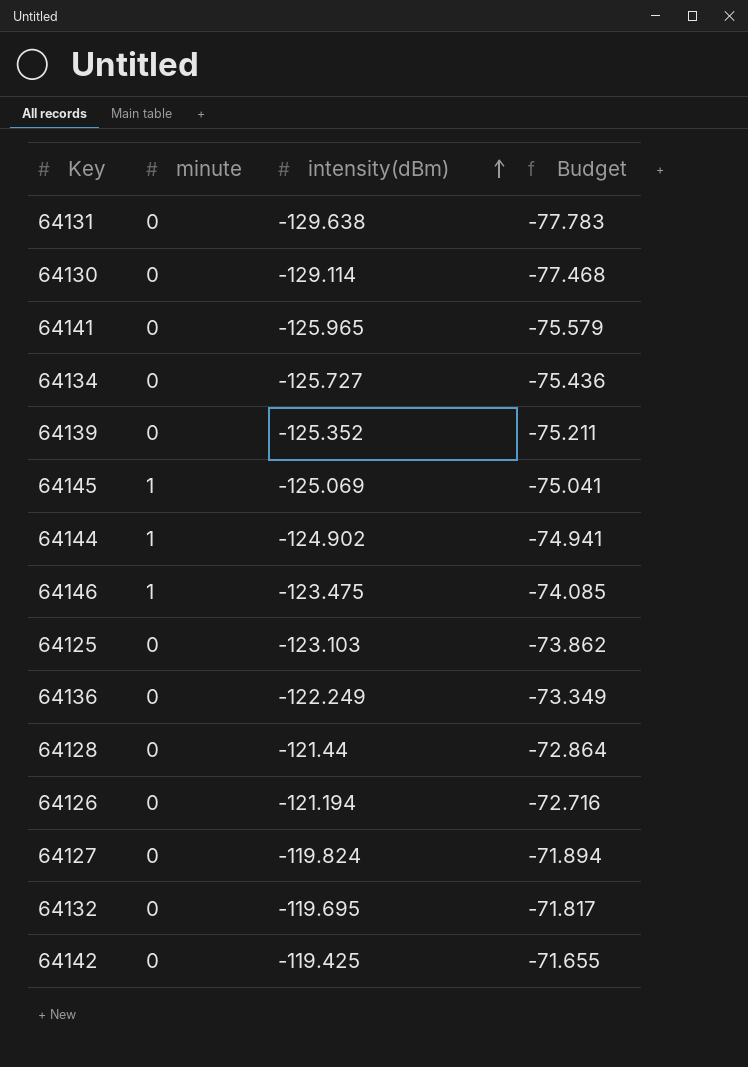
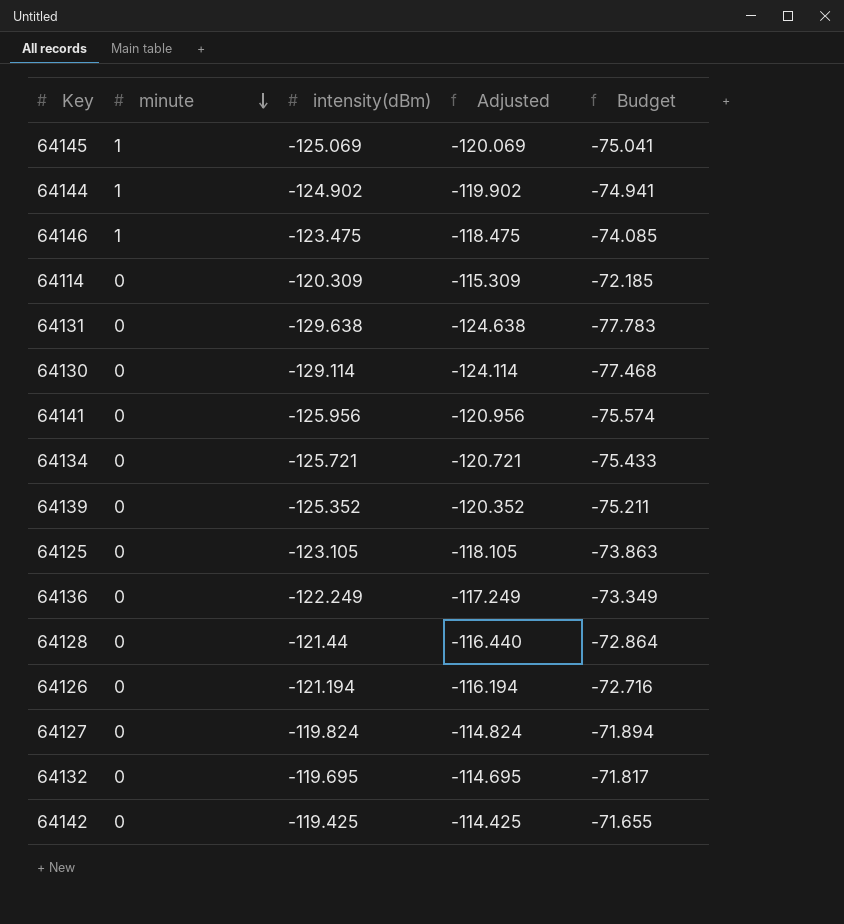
row order: intensity(dBm) ascending -> minute descending
column Adjusted | formula: none -> [intensity(dBm)] + 5
row 64114: none -> 0 | -120.309 | -115.309 | -72.185
64141 | intensity(dBm): -125.965 -> -125.956
64141 | Budget: -75.579 -> -75.574
64134 | intensity(dBm): -125.727 -> -125.721
64134 | Budget: -75.436 -> -75.433
64125 | intensity(dBm): -123.103 -> -123.105
64125 | Budget: -73.862 -> -73.863

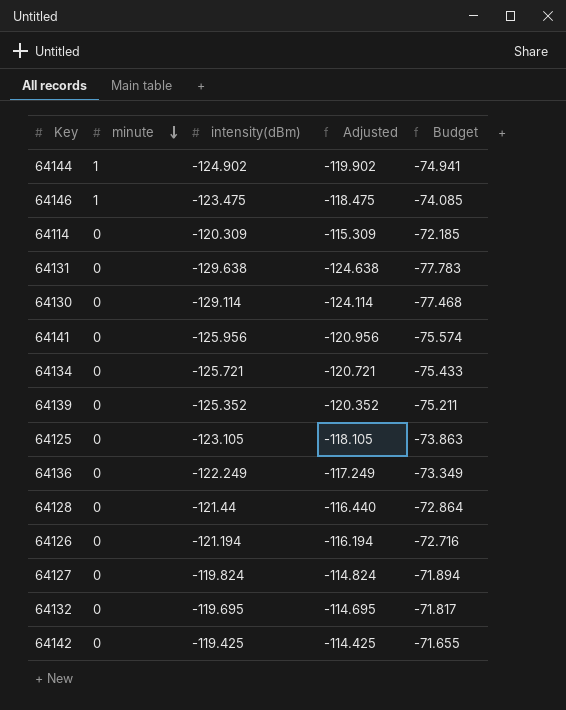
row 64145: 1 | -125.069 | -120.069 | -75.041 -> none

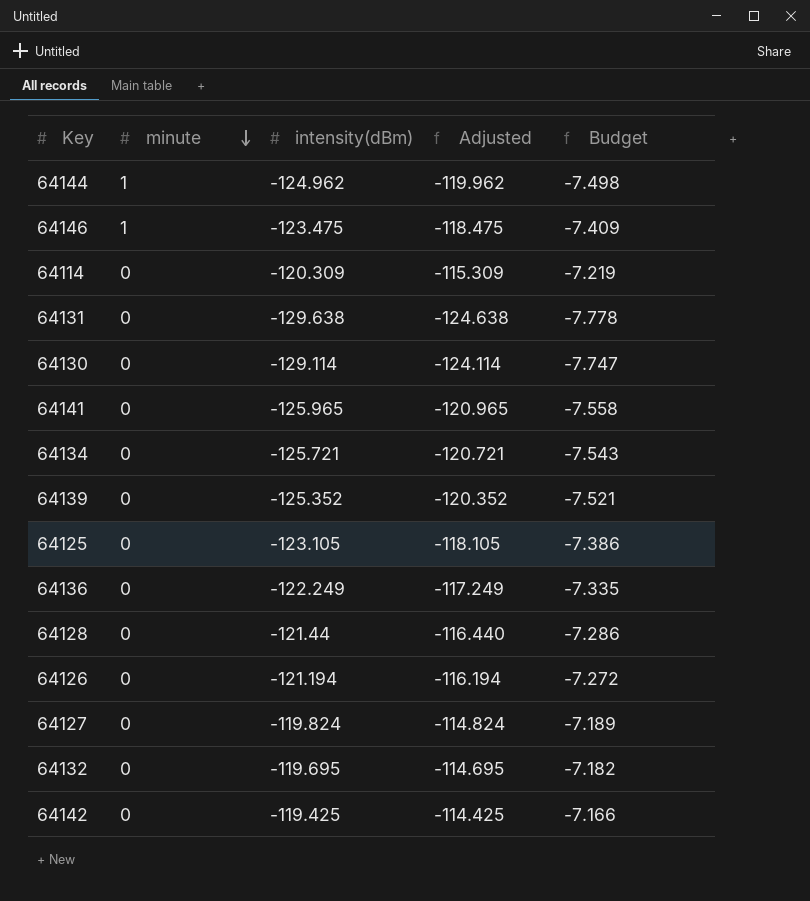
column Budget | formula: [intensity(dBm)] * 0.6 -> [intensity(dBm)] * 0.06
64144 | intensity(dBm): -124.902 -> -124.962
64144 | Adjusted: -119.902 -> -119.962
64141 | intensity(dBm): -125.956 -> -125.965
64141 | Adjusted: -120.956 -> -120.965

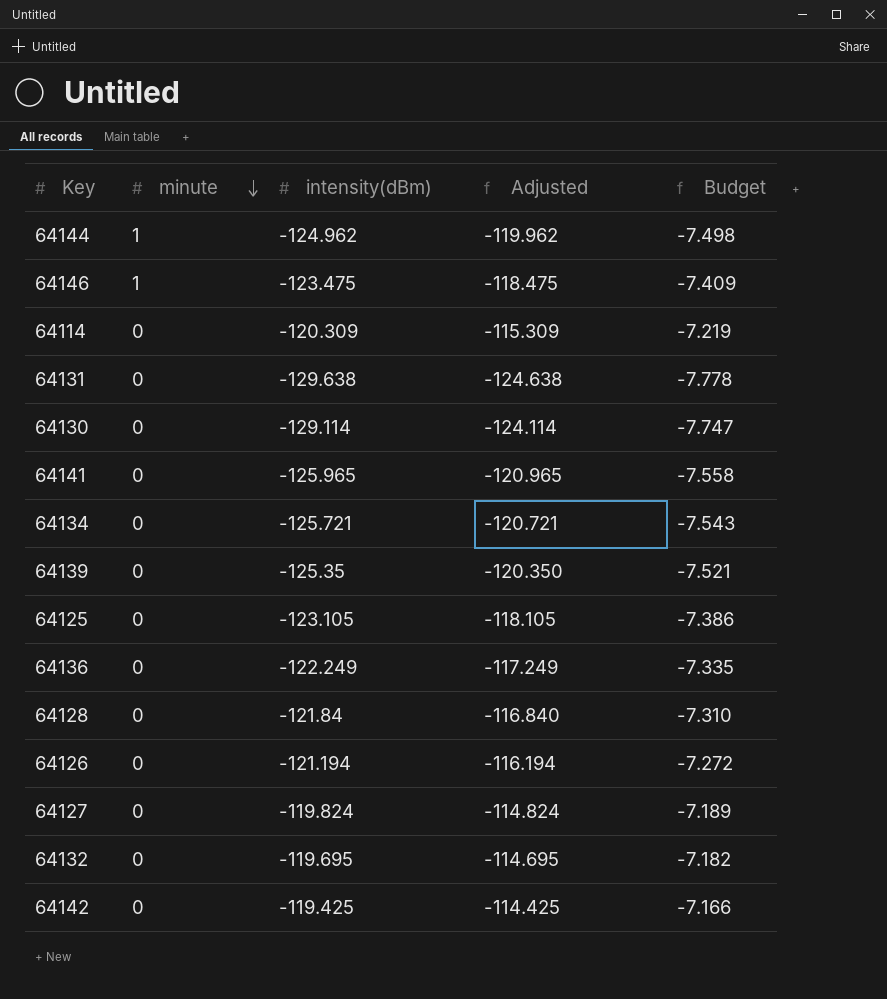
64139 | intensity(dBm): -125.352 -> -125.35
64139 | Adjusted: -120.352 -> -120.350
64128 | intensity(dBm): -121.44 -> -121.84
64128 | Adjusted: -116.440 -> -116.840
64128 | Budget: -7.286 -> -7.310

